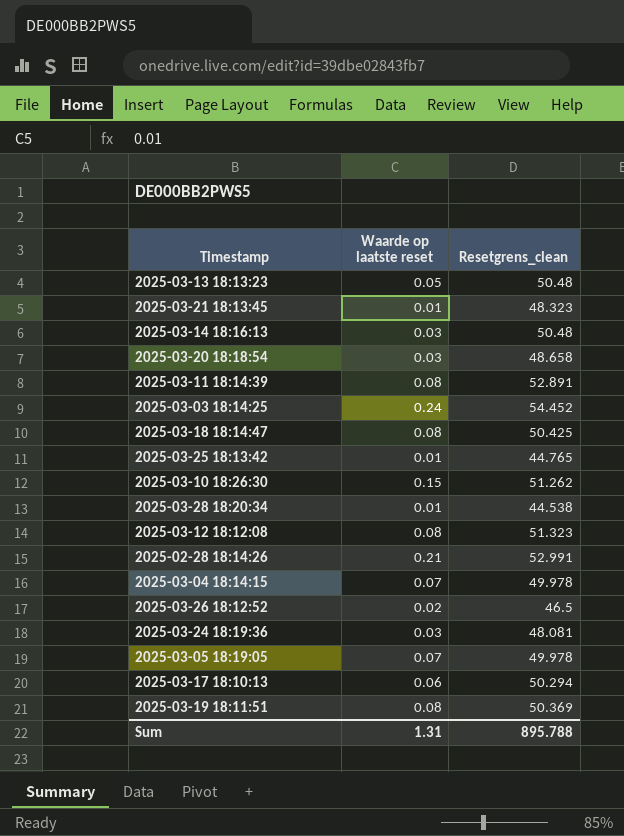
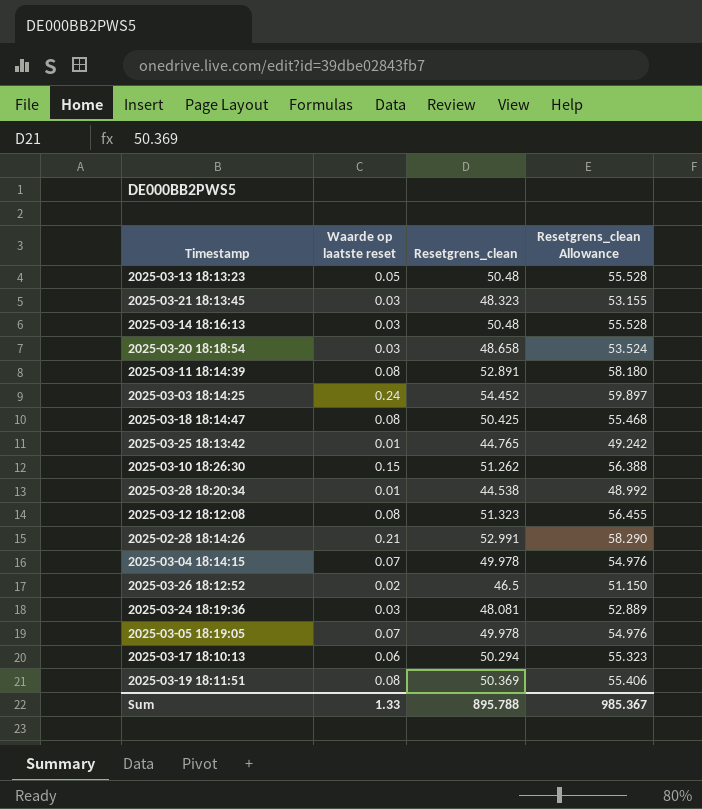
column Resetgrens_clean Allowance | formula: none -> [Resetgrens_clean] * 1.1
2025-03-21 18:13:45 | Waarde op laatste reset: 0.01 -> 0.03
Sum | Waarde op laatste reset: 1.31 -> 1.33

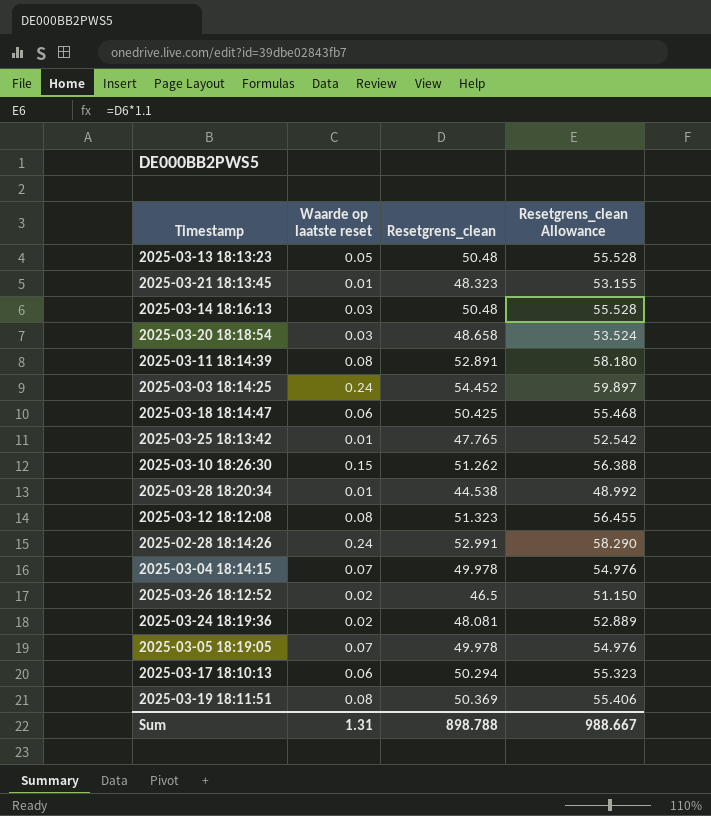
2025-03-21 18:13:45 | Waarde op laatste reset: 0.03 -> 0.01
2025-03-18 18:14:47 | Waarde op laatste reset: 0.08 -> 0.06
2025-03-25 18:13:42 | Resetgrens_clean: 44.765 -> 47.765
2025-03-25 18:13:42 | Resetgrens_clean Allowance: 49.242 -> 52.542
2025-02-28 18:14:26 | Waarde op laatste reset: 0.21 -> 0.24
2025-03-24 18:19:36 | Waarde op laatste reset: 0.03 -> 0.02
Sum | Waarde op laatste reset: 1.33 -> 1.31
Sum | Resetgrens_clean: 895.788 -> 898.788
Sum | Resetgrens_clean Allowance: 985.367 -> 988.667

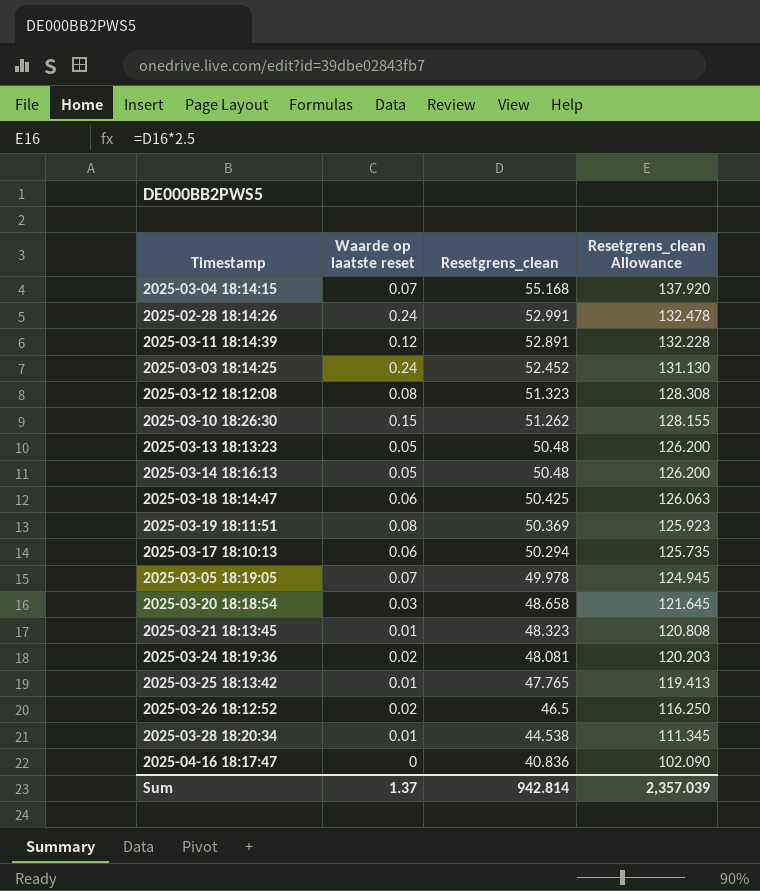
row order: none -> Resetgrens_clean descending
column Resetgrens_clean Allowance | formula: [Resetgrens_clean] * 1.1 -> [Resetgrens_clean] * 2.5
2025-03-04 18:14:15 | Resetgrens_clean: 49.978 -> 55.168
2025-03-11 18:14:39 | Waarde op laatste reset: 0.08 -> 0.12
2025-03-03 18:14:25 | Resetgrens_clean: 54.452 -> 52.452
2025-03-14 18:16:13 | Waarde op laatste reset: 0.03 -> 0.05
row 2025-04-16 18:17:47: none -> 0 | 40.836 | 102.090
Sum | Waarde op laatste reset: 1.31 -> 1.37
Sum | Resetgrens_clean: 898.788 -> 942.814
Sum | Resetgrens_clean Allowance: 988.667 -> 2,357.039

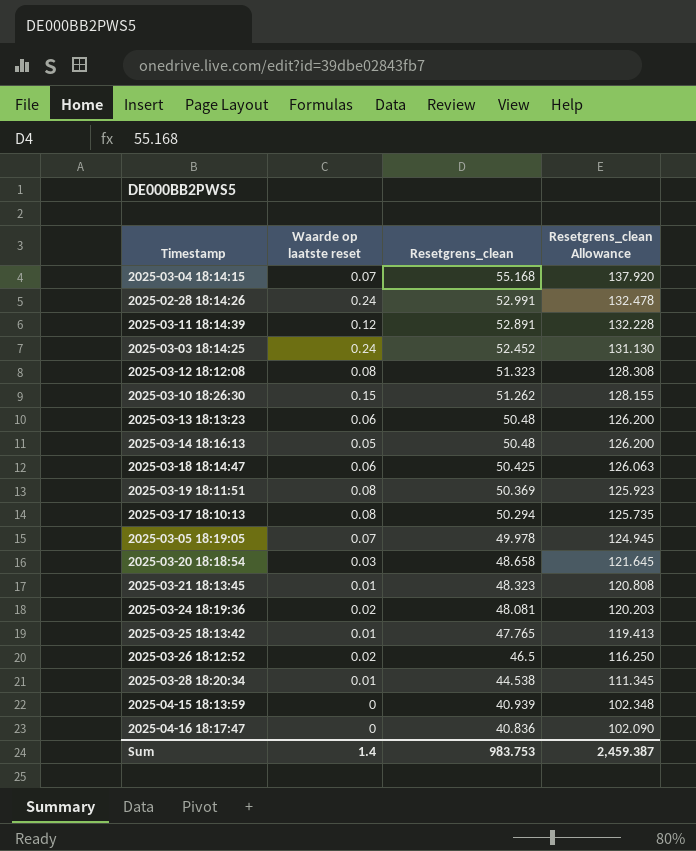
2025-03-13 18:13:23 | Waarde op laatste reset: 0.05 -> 0.06
2025-03-17 18:10:13 | Waarde op laatste reset: 0.06 -> 0.08
row 2025-04-15 18:13:59: none -> 0 | 40.939 | 102.348
Sum | Waarde op laatste reset: 1.37 -> 1.4
Sum | Resetgrens_clean: 942.814 -> 983.753
Sum | Resetgrens_clean Allowance: 2,357.039 -> 2,459.387

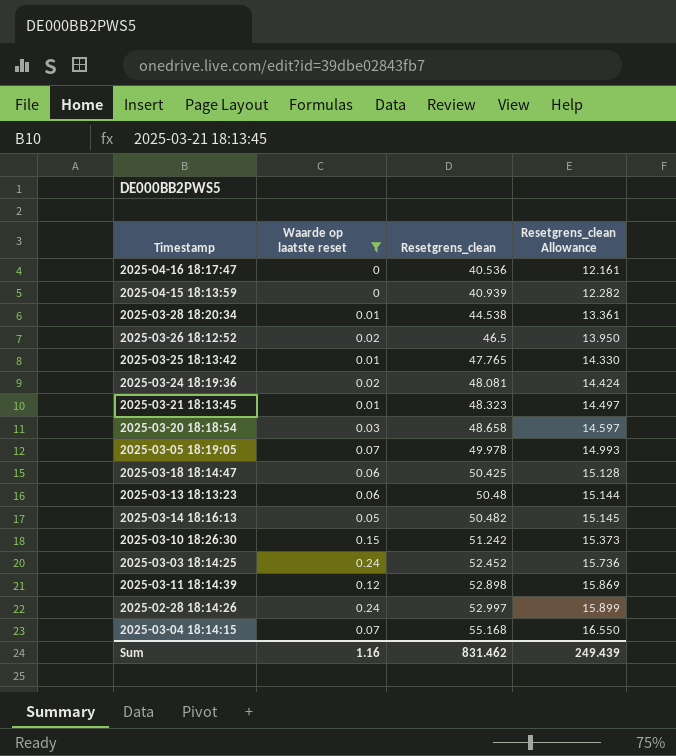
filter: none -> Waarde op laatste reset != 0.08
row order: Resetgrens_clean descending -> Resetgrens_clean ascending
column Resetgrens_clean Allowance | formula: [Resetgrens_clean] * 2.5 -> [Resetgrens_clean] * 0.3
2025-04-16 18:17:47 | Resetgrens_clean: 40.836 -> 40.536
2025-03-14 18:16:13 | Resetgrens_clean: 50.48 -> 50.482
2025-03-10 18:26:30 | Resetgrens_clean: 51.262 -> 51.242
2025-03-11 18:14:39 | Resetgrens_clean: 52.891 -> 52.898
2025-02-28 18:14:26 | Resetgrens_clean: 52.991 -> 52.997
Sum | Waarde op laatste reset: 1.4 -> 1.16
Sum | Resetgrens_clean: 983.753 -> 831.462
Sum | Resetgrens_clean Allowance: 2,459.387 -> 249.439

